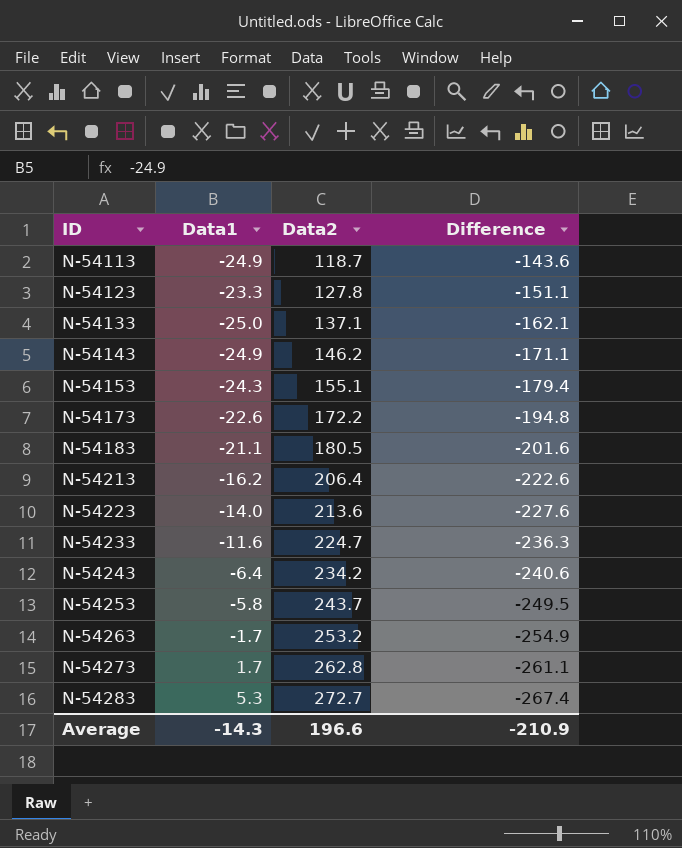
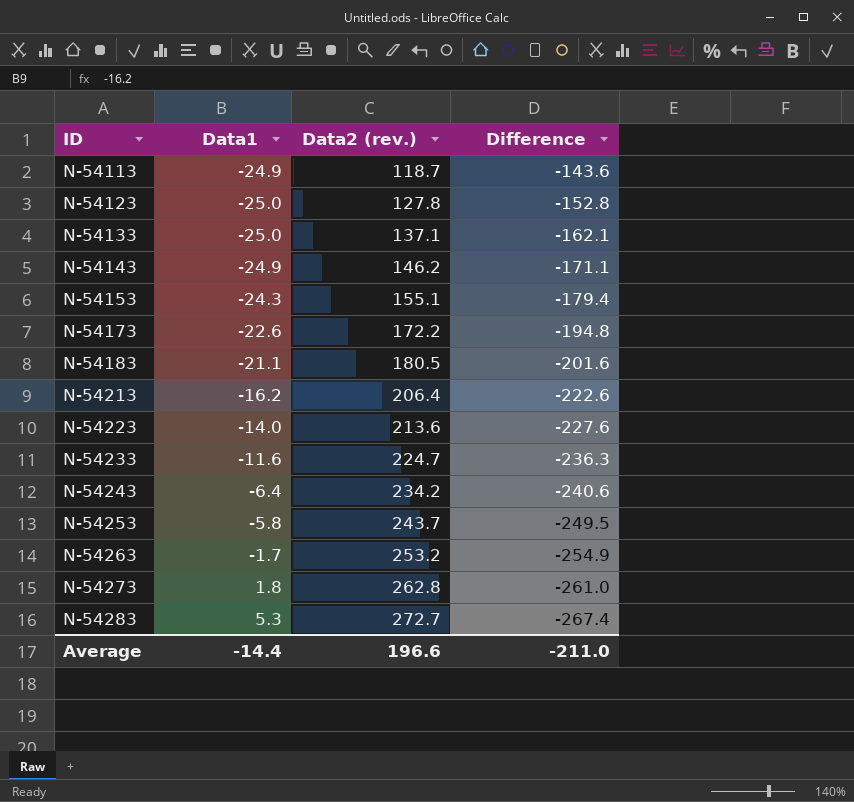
column name: Data2 -> Data2 (rev.)
N-54123 | Data1: -23.3 -> -25.0
N-54123 | Difference: -151.1 -> -152.8
N-54273 | Data1: 1.7 -> 1.8
N-54273 | Difference: -261.1 -> -261.0
Average | Data1: -14.3 -> -14.4
Average | Difference: -210.9 -> -211.0

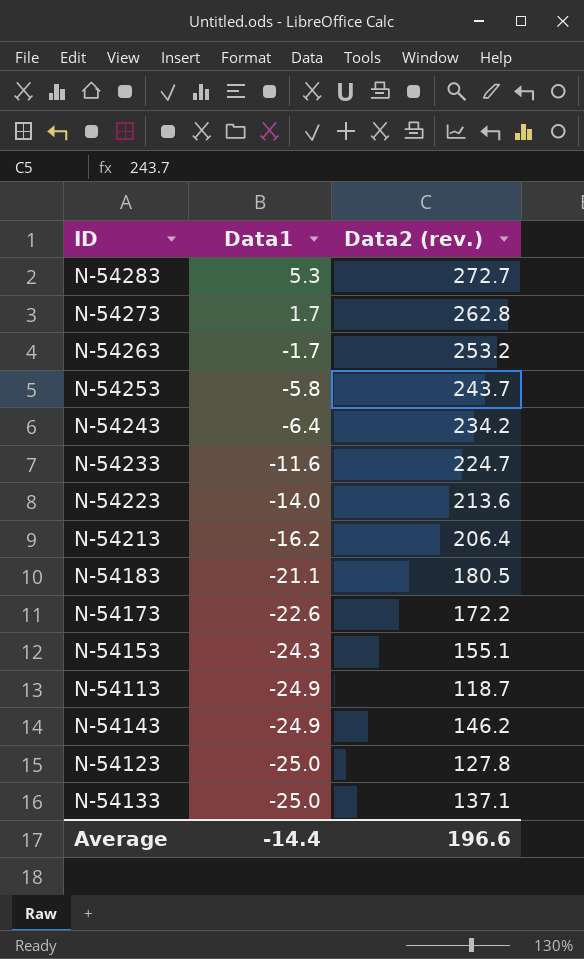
row order: ID ascending -> Data1 descending
column Difference | formula: [Data1] - [Data2 (rev.)] -> none
N-54273 | Data1: 1.8 -> 1.7

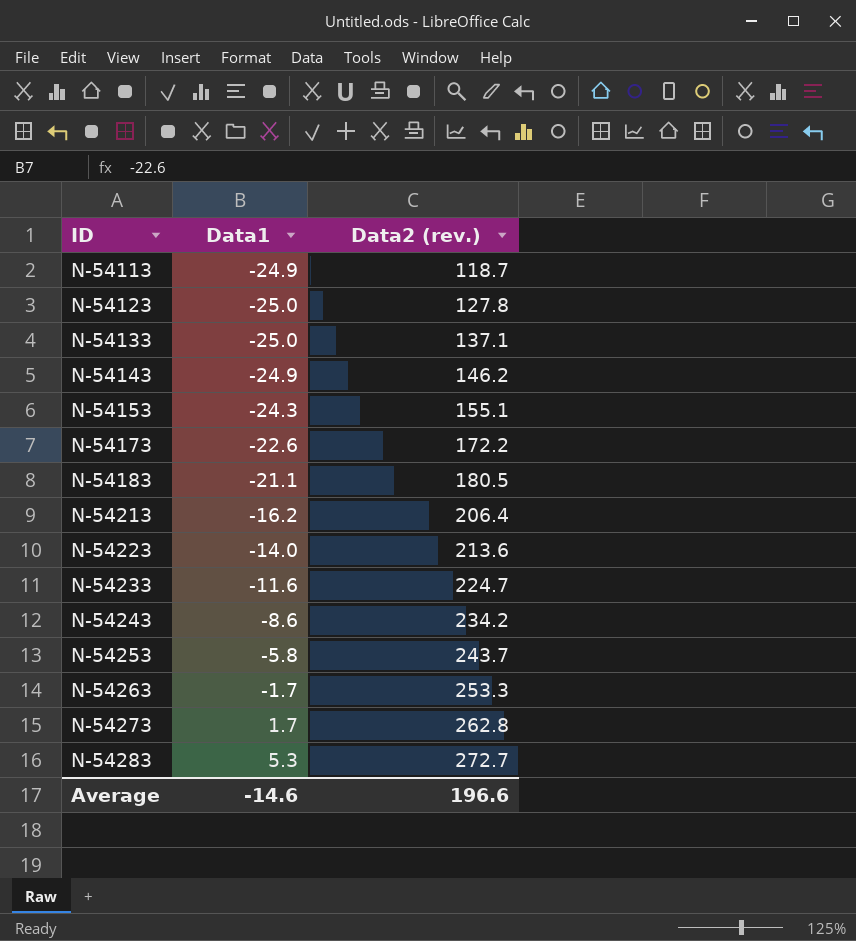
row order: Data1 descending -> ID ascending
N-54243 | Data1: -6.4 -> -8.6
N-54263 | Data2 (rev.): 253.2 -> 253.3
Average | Data1: -14.4 -> -14.6

